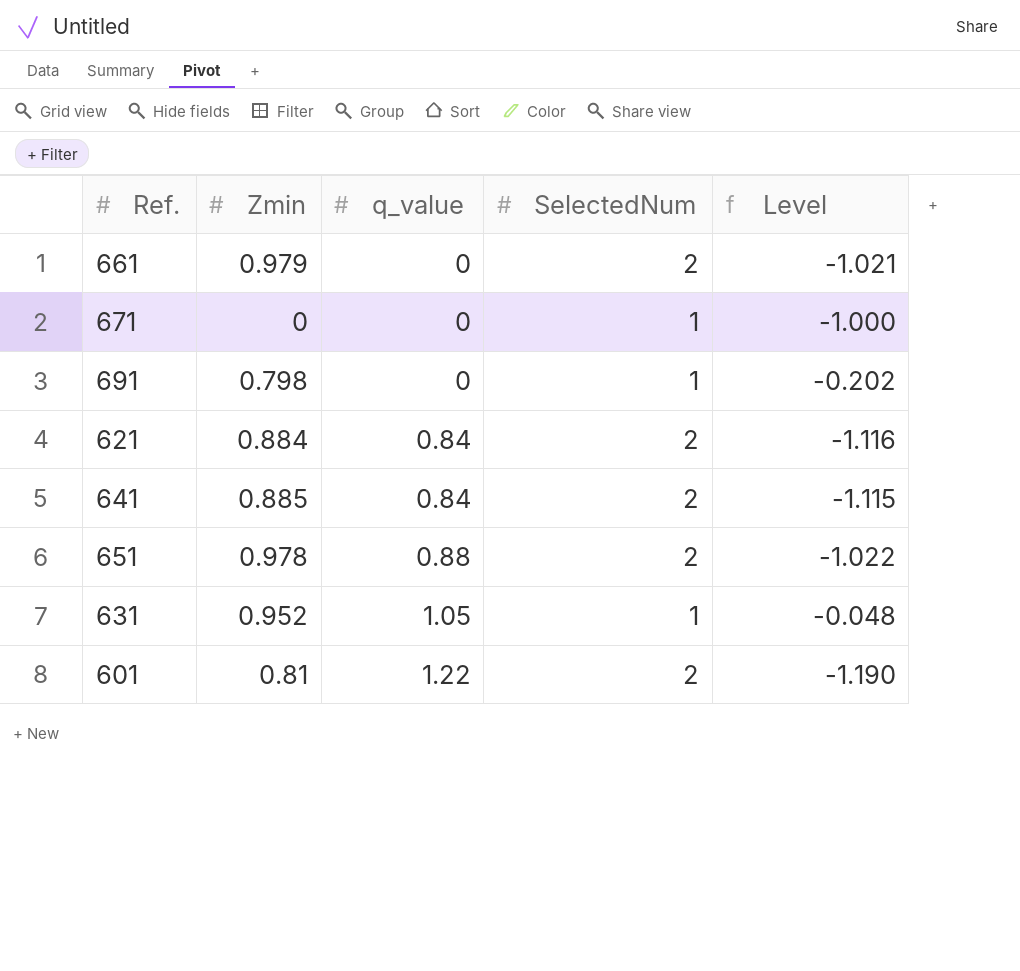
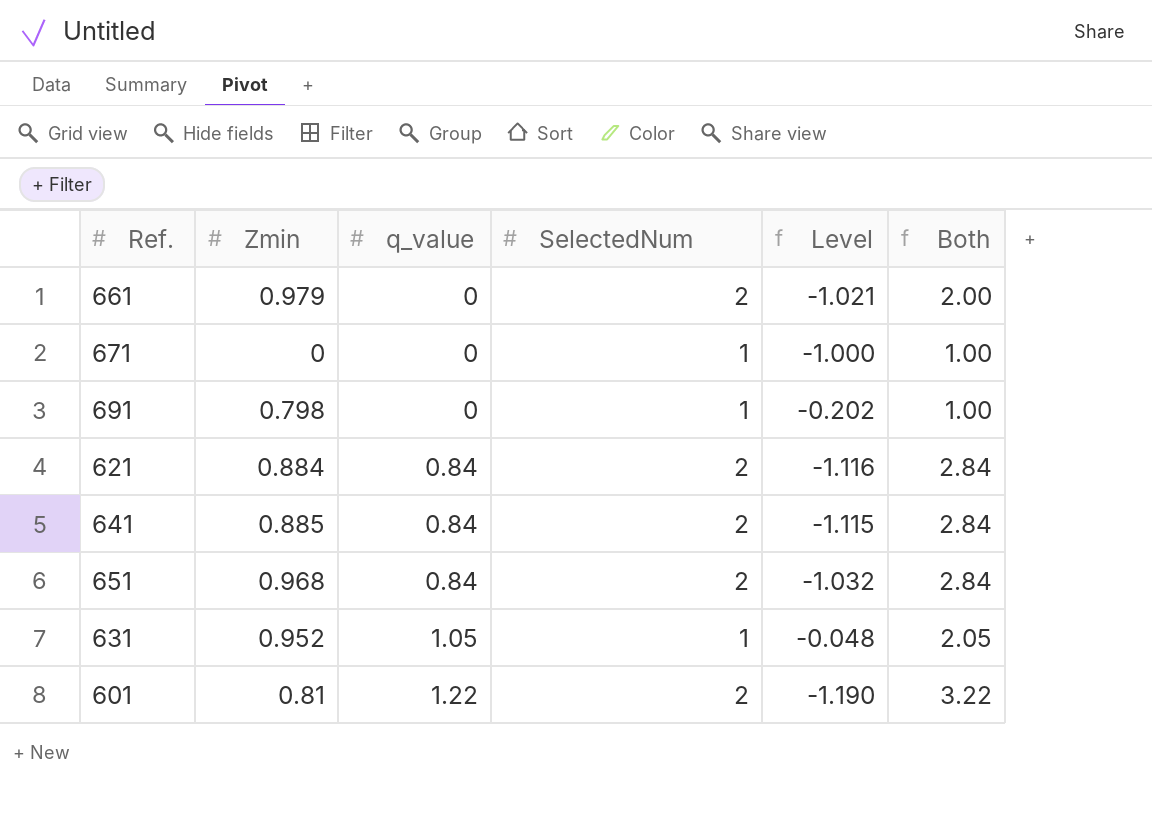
column Both | formula: none -> [q_value] + [SelectedNum]
651 | Zmin: 0.978 -> 0.968
651 | q_value: 0.88 -> 0.84
651 | Level: -1.022 -> -1.032

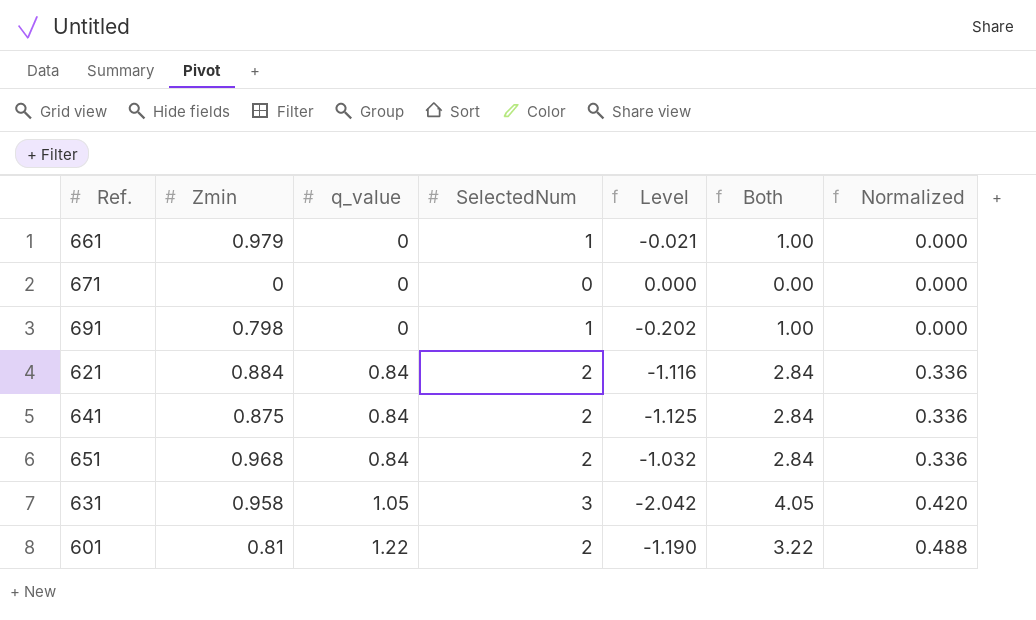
column Normalized | formula: none -> [q_value] * 0.4
661 | SelectedNum: 2 -> 1
661 | Level: -1.021 -> -0.021
661 | Both: 2.00 -> 1.00
671 | SelectedNum: 1 -> 0
671 | Level: -1.000 -> 0.000
671 | Both: 1.00 -> 0.00
641 | Zmin: 0.885 -> 0.875
641 | Level: -1.115 -> -1.125
631 | Zmin: 0.952 -> 0.958
631 | SelectedNum: 1 -> 3
631 | Level: -0.048 -> -2.042
631 | Both: 2.05 -> 4.05

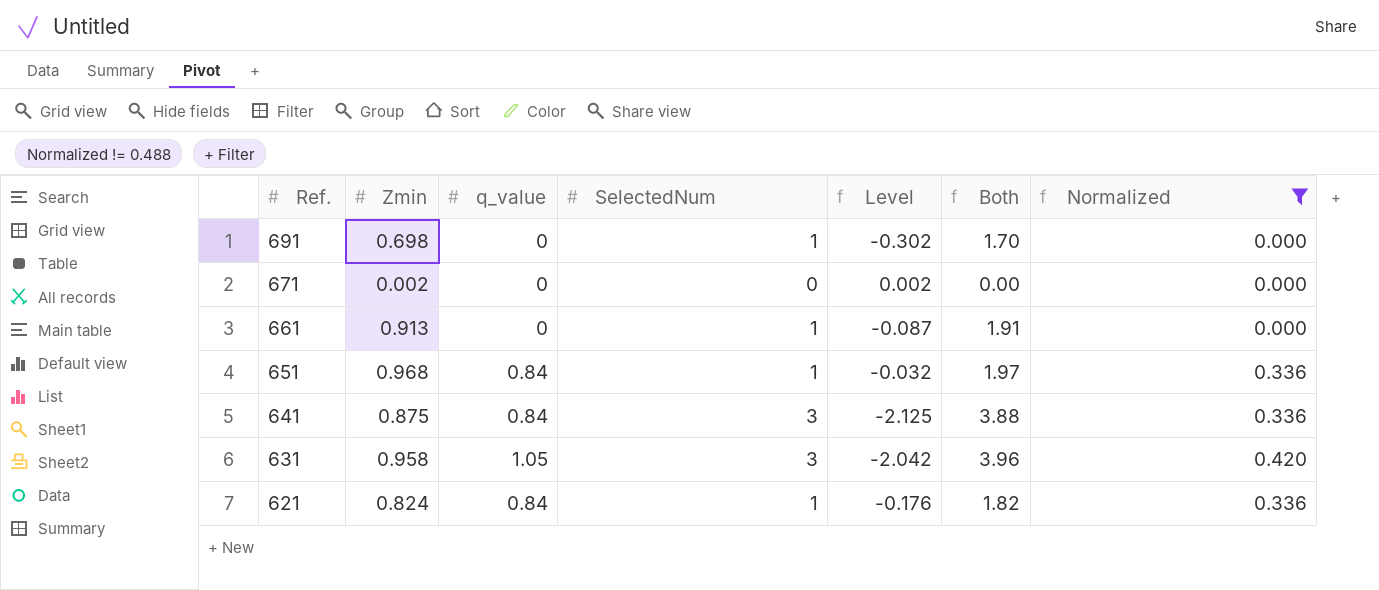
filter: none -> Normalized != 0.488
row order: q_value ascending -> Ref. descending
column Both | formula: [q_value] + [SelectedNum] -> [Zmin] + [SelectedNum]
691 | Zmin: 0.798 -> 0.698
691 | Level: -0.202 -> -0.302
671 | Zmin: 0 -> 0.002
671 | Level: 0.000 -> 0.002
661 | Zmin: 0.979 -> 0.913
661 | Level: -0.021 -> -0.087
651 | SelectedNum: 2 -> 1
651 | Level: -1.032 -> -0.032
641 | SelectedNum: 2 -> 3
641 | Level: -1.125 -> -2.125
621 | Zmin: 0.884 -> 0.824
621 | SelectedNum: 2 -> 1
621 | Level: -1.116 -> -0.176

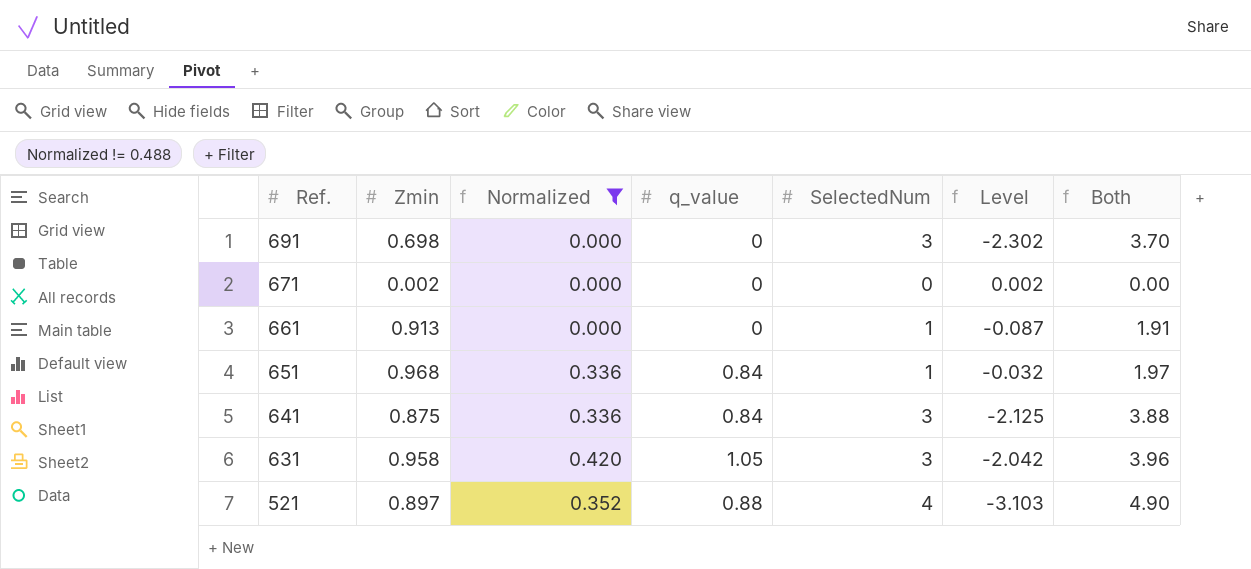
column Normalized | position: 7 -> 3
row 621: 0.824 | 0.84 | 1 | -0.176 | 1.82 | 0.336 -> none
691 | SelectedNum: 1 -> 3
691 | Level: -0.302 -> -2.302
691 | Both: 1.70 -> 3.70
row 521: none -> 0.897 | 0.352 | 0.88 | 4 | -3.103 | 4.90

